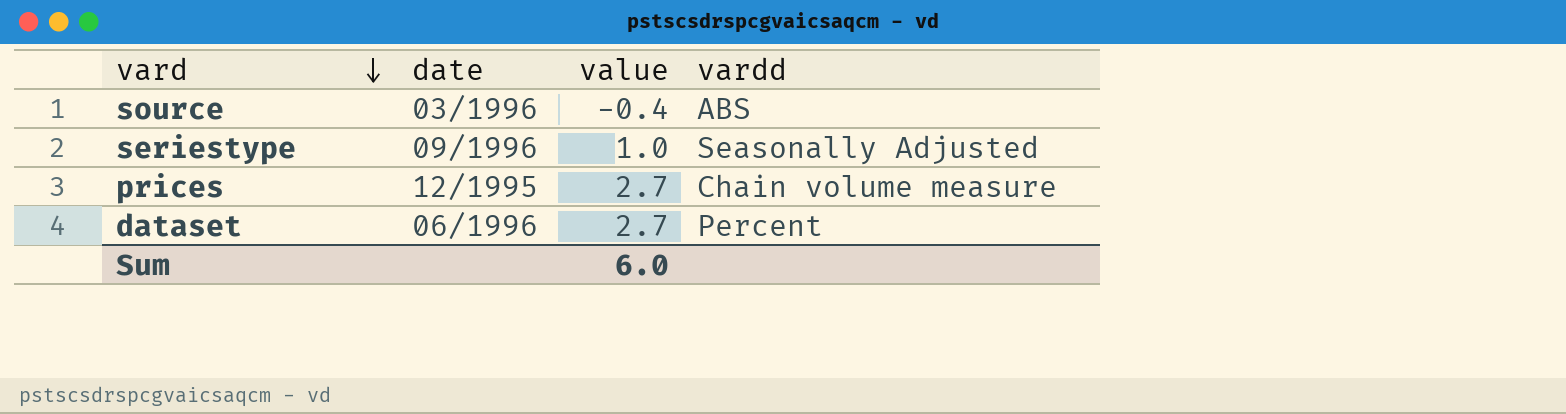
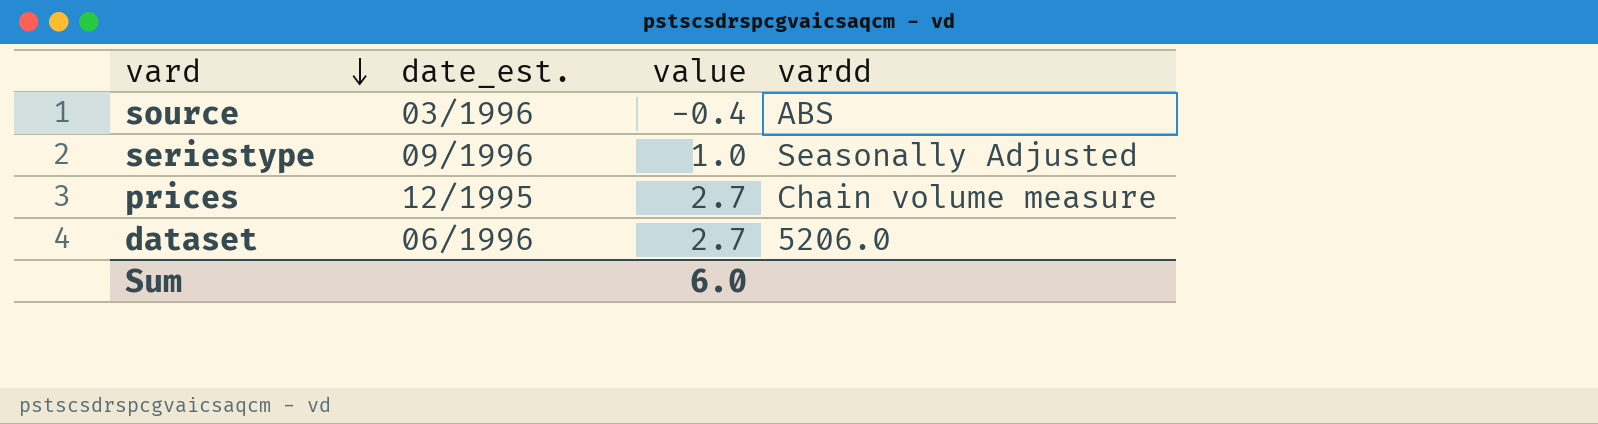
column name: date -> date_est.
dataset | vardd: Percent -> 5206.0

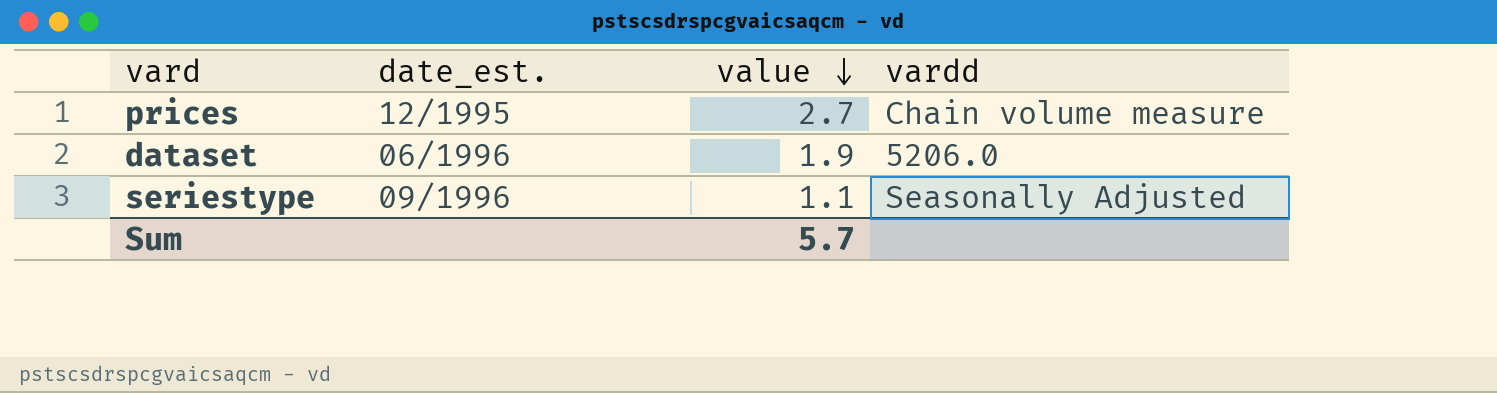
row order: vard descending -> value descending
row source: 03/1996 | -0.4 | ABS -> none
dataset | value: 2.7 -> 1.9
seriestype | value: 1.0 -> 1.1
Sum | value: 6.0 -> 5.7

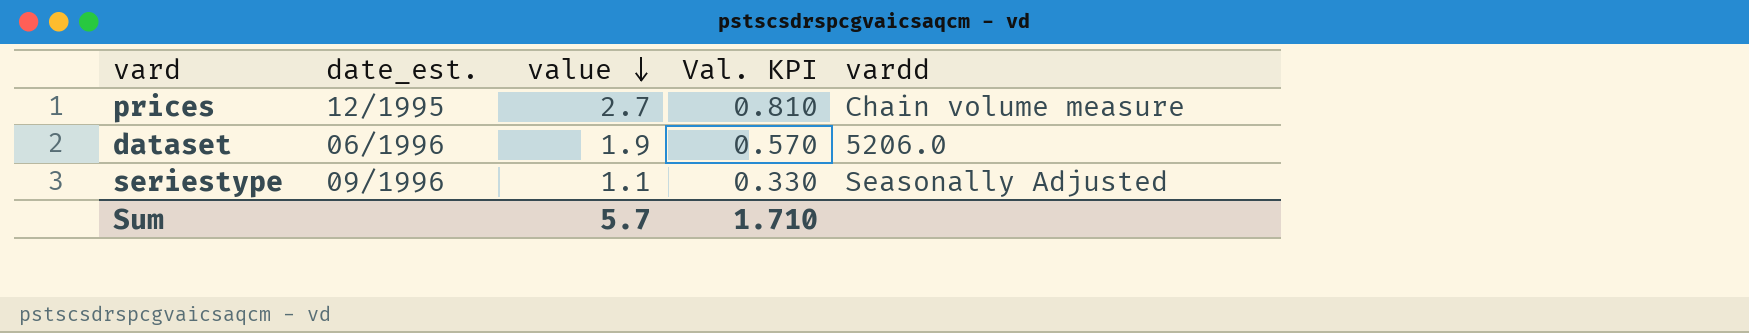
column Val. KPI | formula: none -> [value] * 0.3

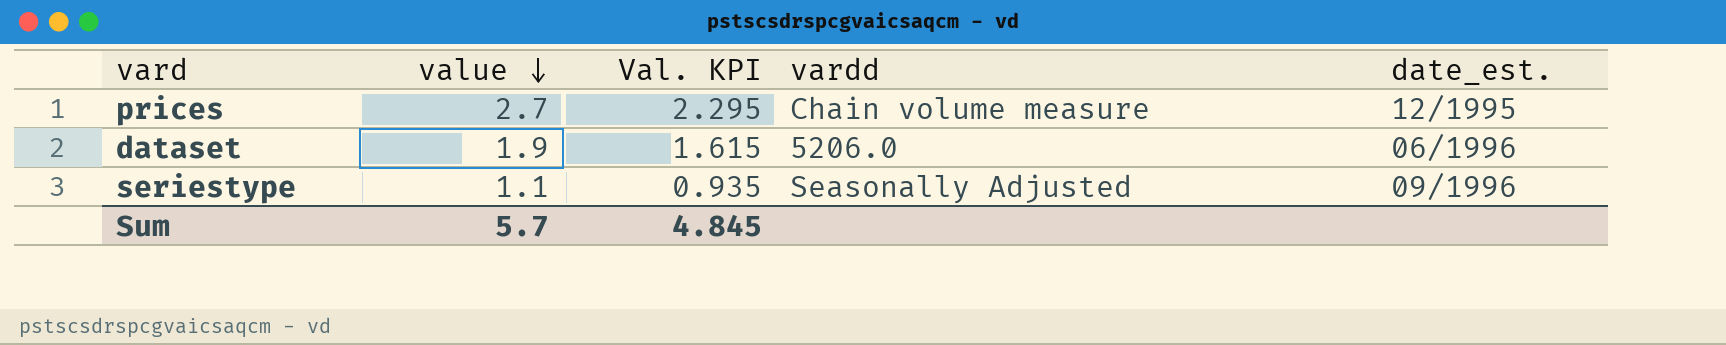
column Val. KPI | formula: [value] * 0.3 -> [value] * 0.85
column date_est. | position: 2 -> 5
Sum | Val. KPI: 1.710 -> 4.845

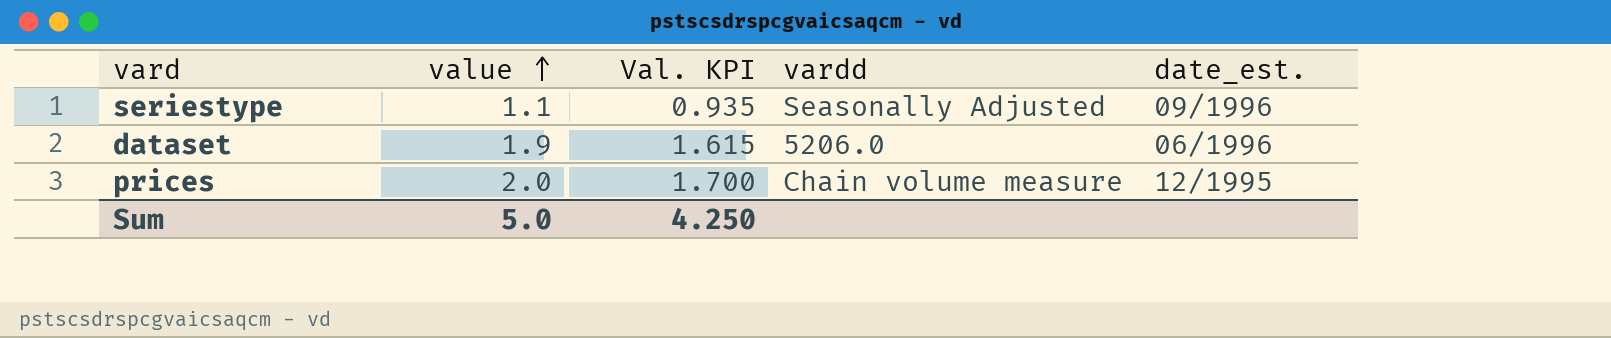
row order: value descending -> value ascending
prices | value: 2.7 -> 2.0
prices | Val. KPI: 2.295 -> 1.700
Sum | value: 5.7 -> 5.0
Sum | Val. KPI: 4.845 -> 4.250

